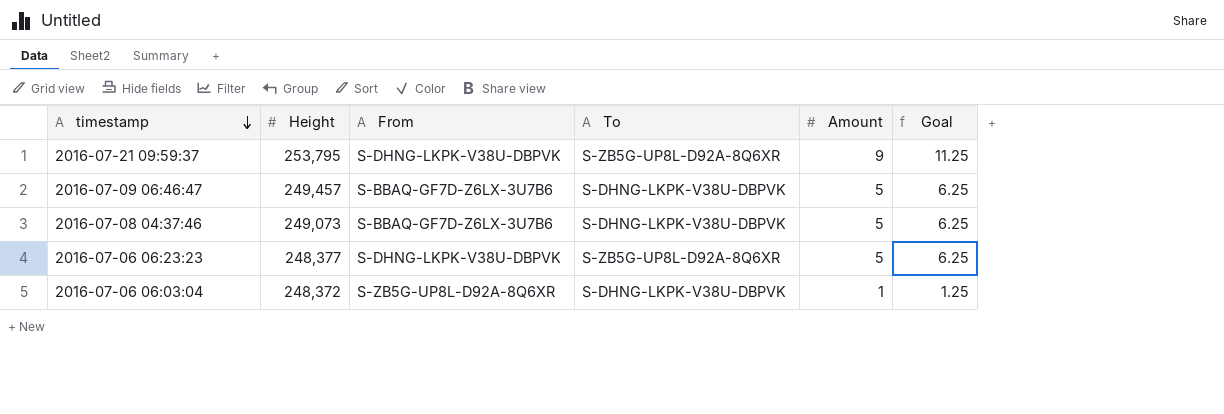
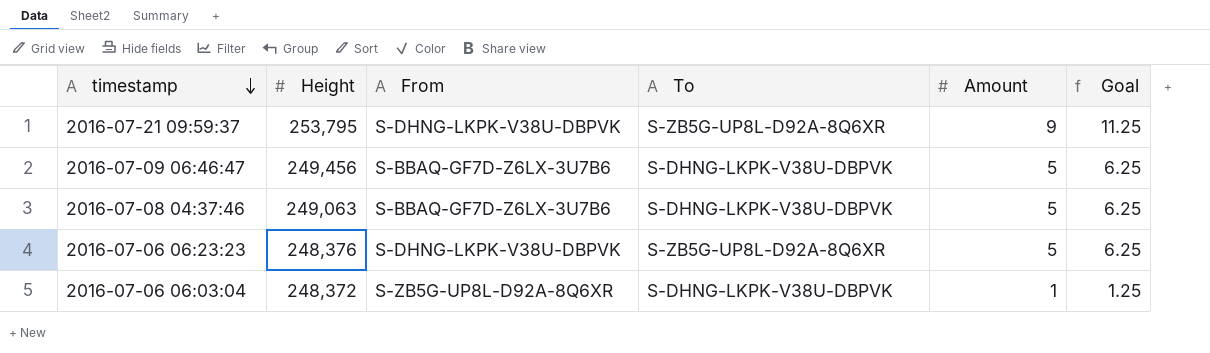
2016-07-09 06:46:47 | Height: 249,457 -> 249,456
2016-07-08 04:37:46 | Height: 249,073 -> 249,063
2016-07-06 06:23:23 | Height: 248,377 -> 248,376

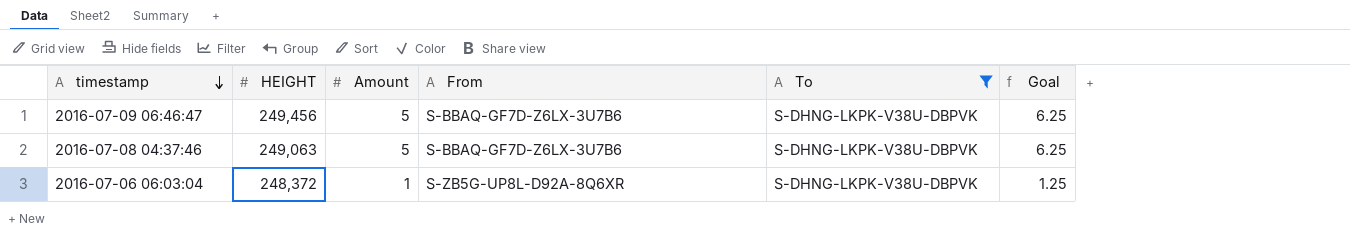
filter: none -> To = S-DHNG-LKPK-V38U-DBPVK
column name: Height -> HEIGHT
column Amount | position: 5 -> 3

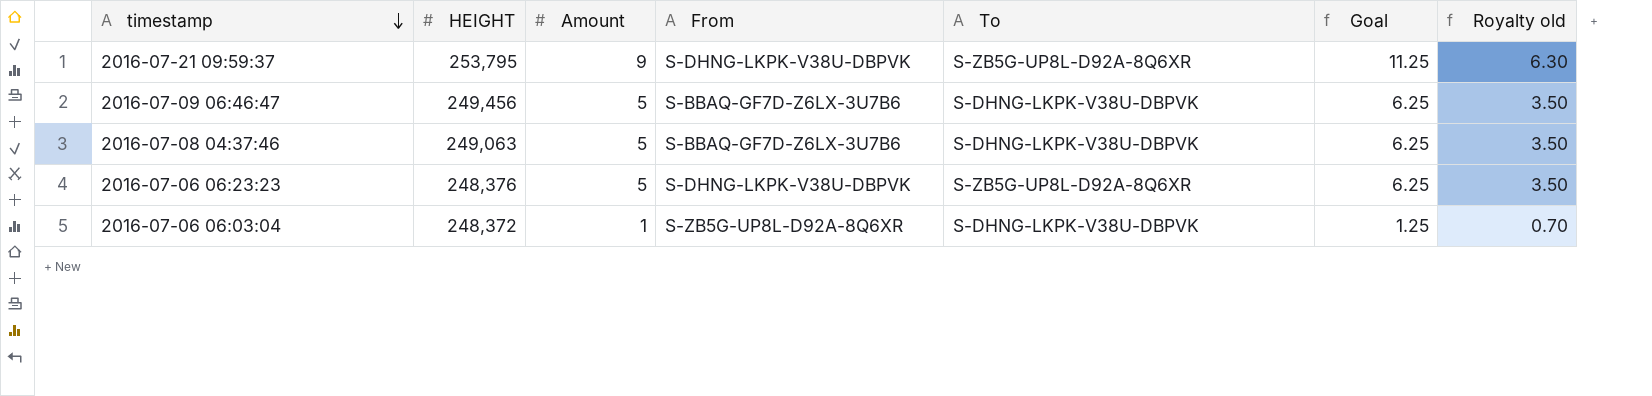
filter: To = S-DHNG-LKPK-V38U-DBPVK -> none
column Royalty old | formula: none -> [Amount] * 0.7

